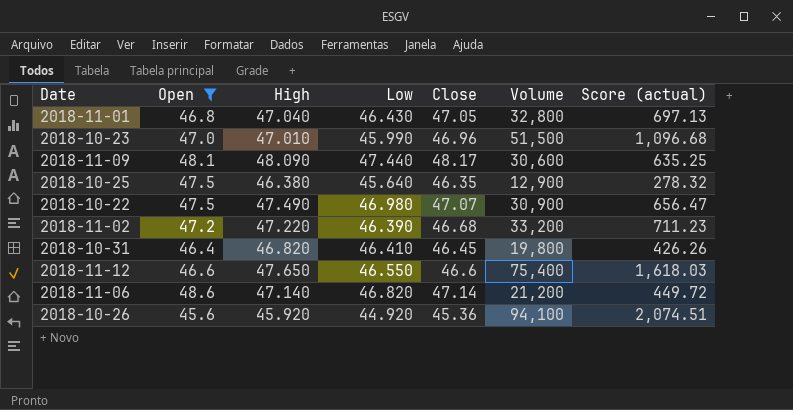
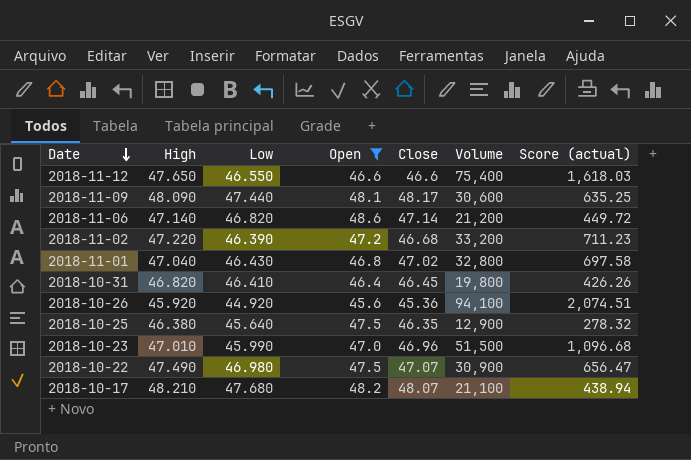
row order: none -> Date descending
column Open | position: 2 -> 4
2018-11-01 | Close: 47.05 -> 47.02
2018-11-01 | Score (actual): 697.13 -> 697.58
row 2018-10-17: none -> 48.210 | 47.680 | 48.2 | 48.07 | 21,100 | 438.94

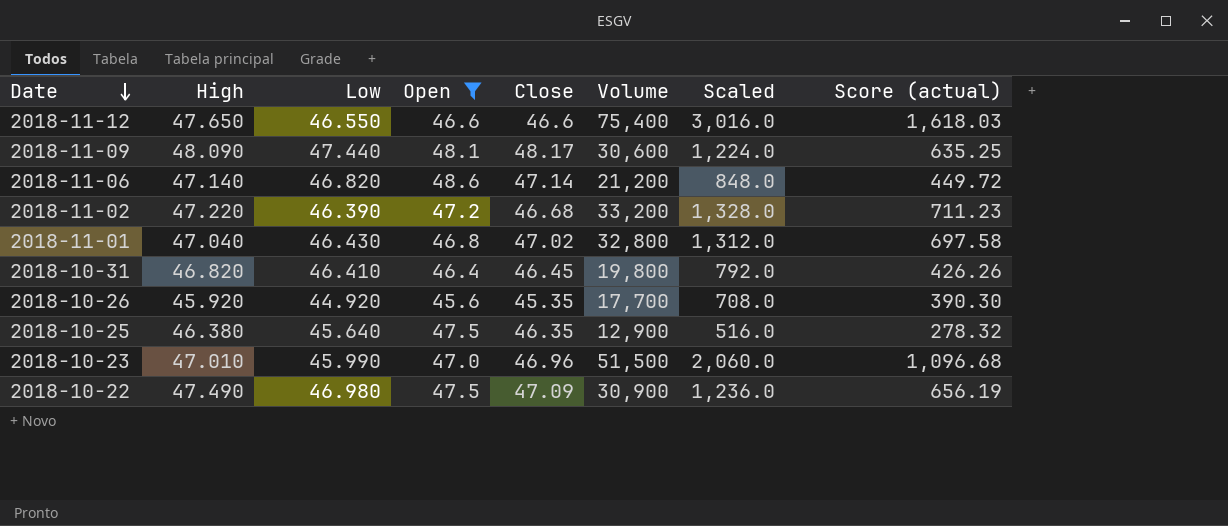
column Scaled | formula: none -> [Volume] * 0.04
row 2018-10-17: 48.210 | 47.680 | 48.2 | 48.07 | 21,100 | 438.94 -> none
2018-10-26 | Close: 45.36 -> 45.35
2018-10-26 | Volume: 94,100 -> 17,700
2018-10-26 | Score (actual): 2,074.51 -> 390.30
2018-10-22 | Close: 47.07 -> 47.09
2018-10-22 | Score (actual): 656.47 -> 656.19

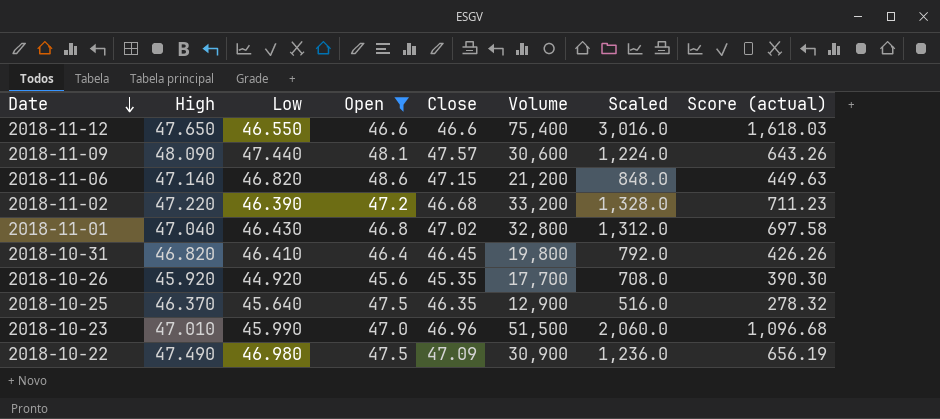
2018-11-09 | Close: 48.17 -> 47.57
2018-11-09 | Score (actual): 635.25 -> 643.26
2018-11-06 | Close: 47.14 -> 47.15
2018-11-06 | Score (actual): 449.72 -> 449.63
2018-10-25 | High: 46.380 -> 46.370

